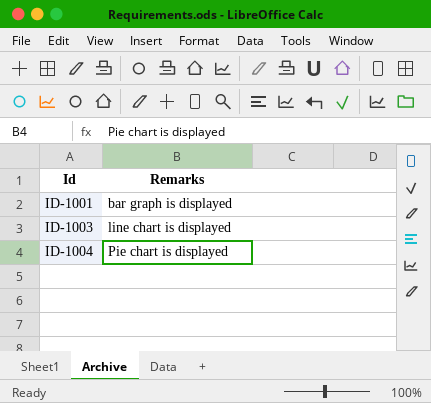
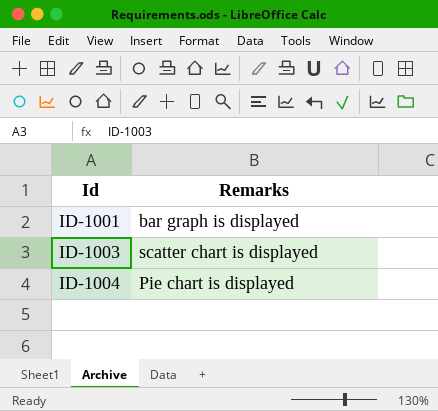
ID-1003 | Remarks: line chart is displayed -> scatter chart is displayed

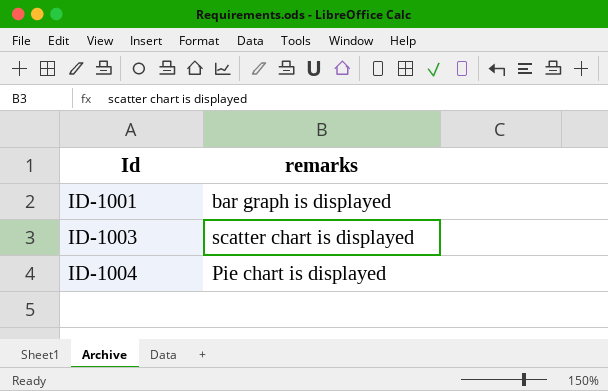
column name: Remarks -> remarks

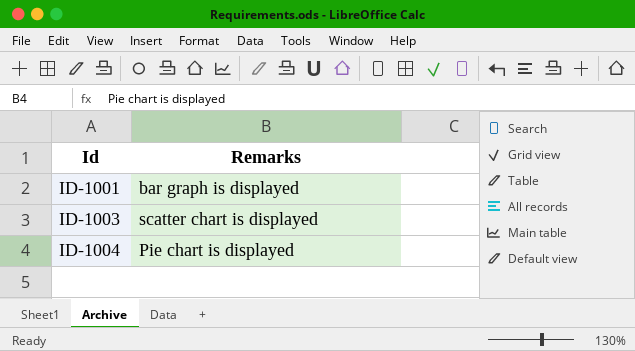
column name: remarks -> Remarks

